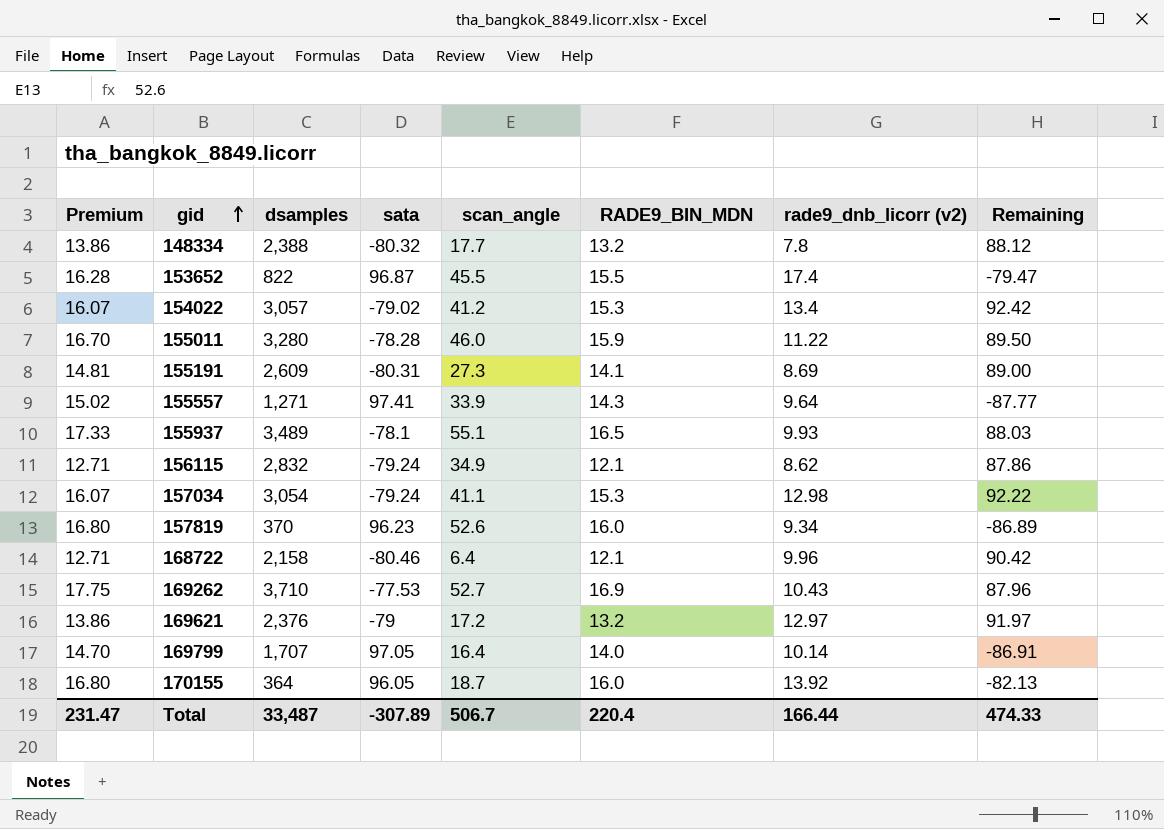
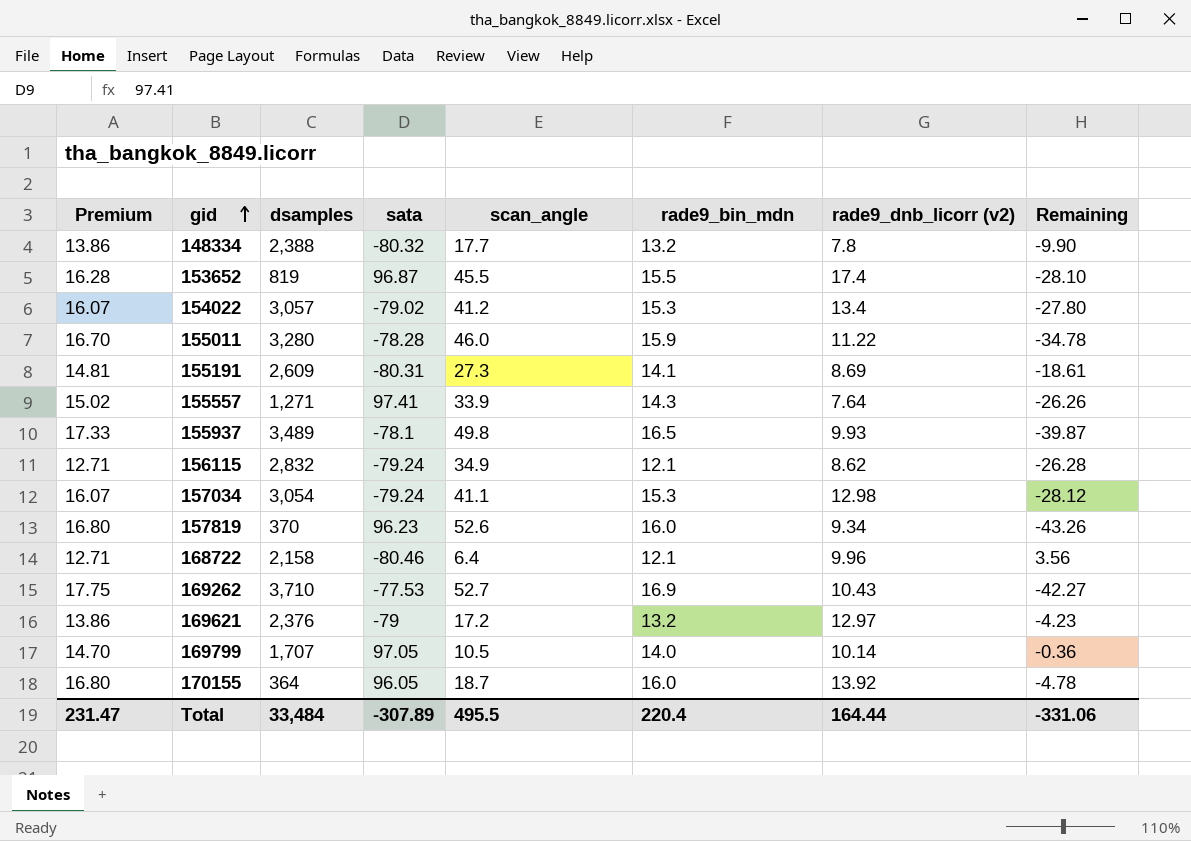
column name: RADE9_BIN_MDN -> rade9_bin_mdn
column Remaining | formula: [rade9_dnb_licorr (v2)] - [sata] -> [rade9_dnb_licorr (v2)] - [scan_angle]
153652 | dsamples: 822 -> 819
155557 | rade9_dnb_licorr (v2): 9.64 -> 7.64
155937 | scan_angle: 55.1 -> 49.8
169799 | scan_angle: 16.4 -> 10.5
Total | dsamples: 33,487 -> 33,484
Total | scan_angle: 506.7 -> 495.5
Total | rade9_dnb_licorr (v2): 166.44 -> 164.44
Total | Remaining: 474.33 -> -331.06

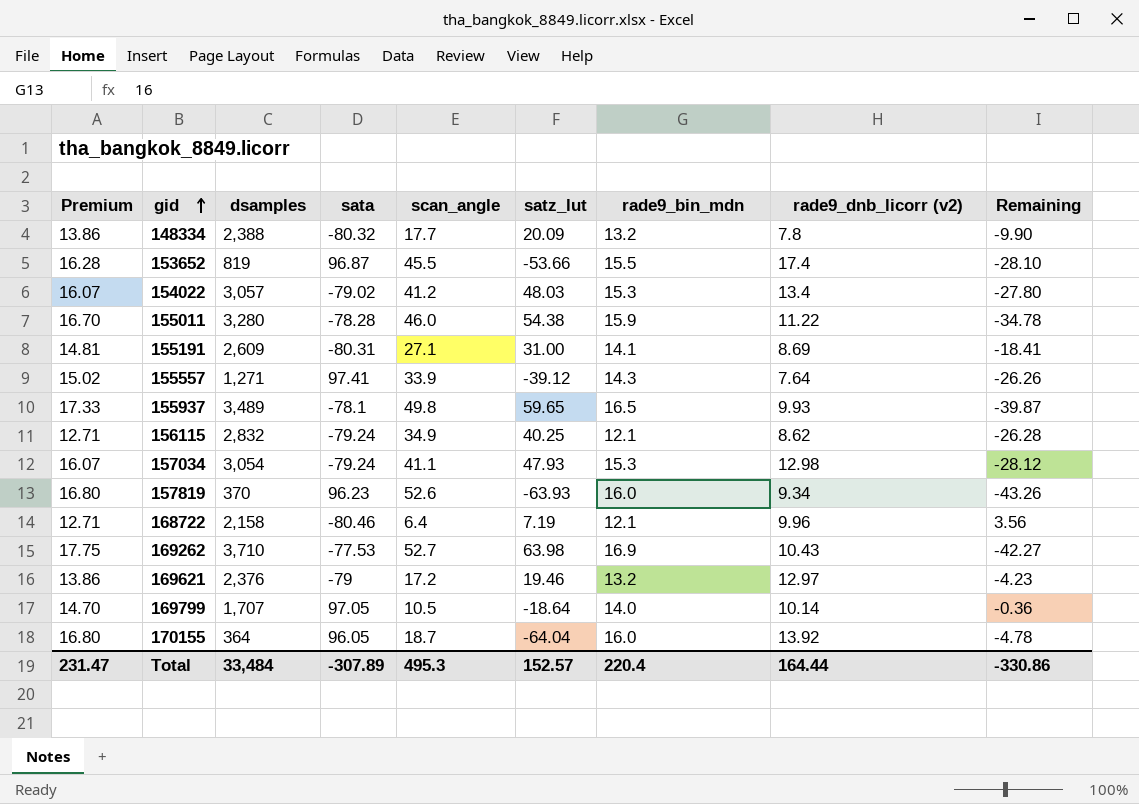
column satz_lut | position: none -> 6
155191 | scan_angle: 27.3 -> 27.1
155191 | Remaining: -18.61 -> -18.41
Total | scan_angle: 495.5 -> 495.3
Total | Remaining: -331.06 -> -330.86

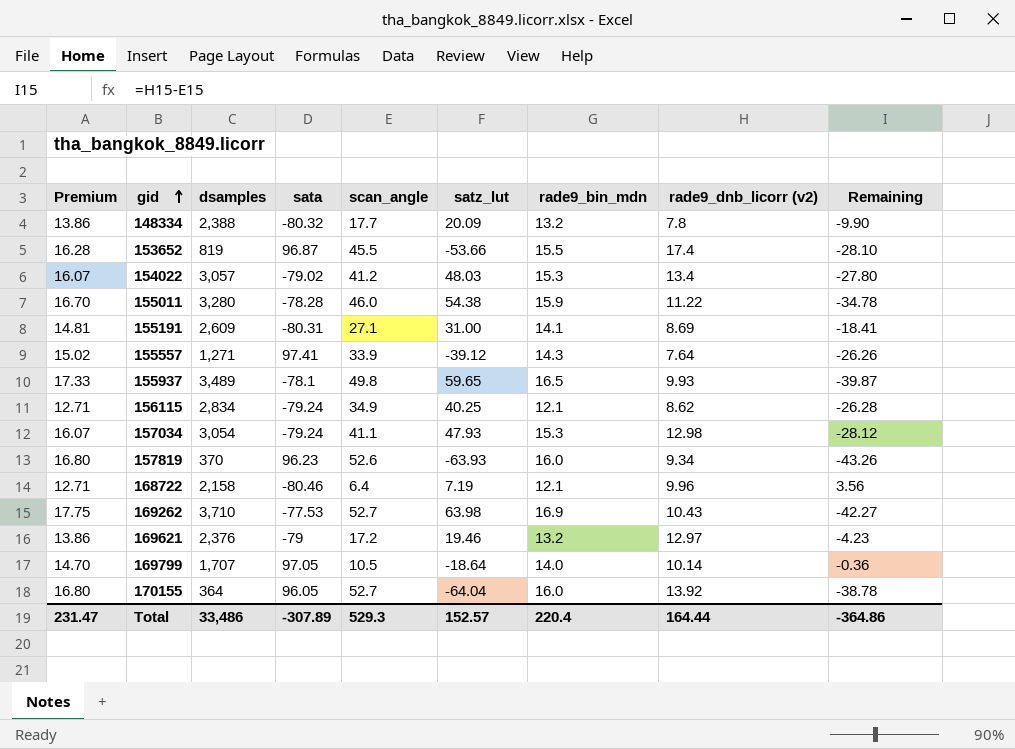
156115 | dsamples: 2,832 -> 2,834
170155 | scan_angle: 18.7 -> 52.7
170155 | Remaining: -4.78 -> -38.78
Total | dsamples: 33,484 -> 33,486
Total | scan_angle: 495.3 -> 529.3
Total | Remaining: -330.86 -> -364.86

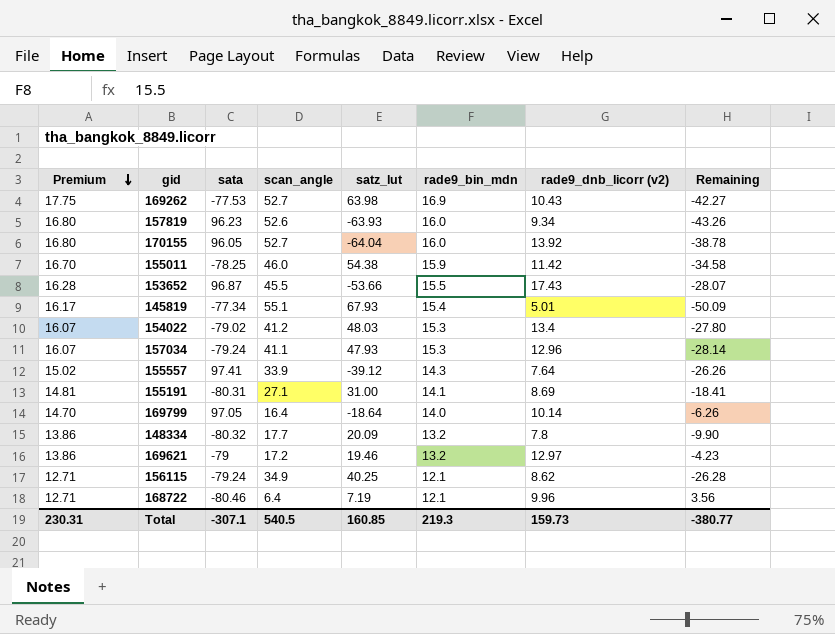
row order: gid ascending -> Premium descending
column dsamples | position: 3 -> none
row 155937: 17.33 | 3,489 | -78.1 | 49.8 | 59.65 | 16.5 | 9.93 | -39.87 -> none
155011 | sata: -78.28 -> -78.25
155011 | rade9_dnb_licorr (v2): 11.22 -> 11.42
155011 | Remaining: -34.78 -> -34.58
153652 | rade9_dnb_licorr (v2): 17.4 -> 17.43
153652 | Remaining: -28.10 -> -28.07
row 145819: none -> 16.17 | -77.34 | 55.1 | 67.93 | 15.4 | 5.01 | -50.09
157034 | rade9_dnb_licorr (v2): 12.98 -> 12.96
157034 | Remaining: -28.12 -> -28.14
169799 | scan_angle: 10.5 -> 16.4
169799 | Remaining: -0.36 -> -6.26
Total | Premium: 231.47 -> 230.31
Total | sata: -307.89 -> -307.1
Total | scan_angle: 529.3 -> 540.5
Total | satz_lut: 152.57 -> 160.85
Total | rade9_bin_mdn: 220.4 -> 219.3
Total | rade9_dnb_licorr (v2): 164.44 -> 159.73
Total | Remaining: -364.86 -> -380.77

